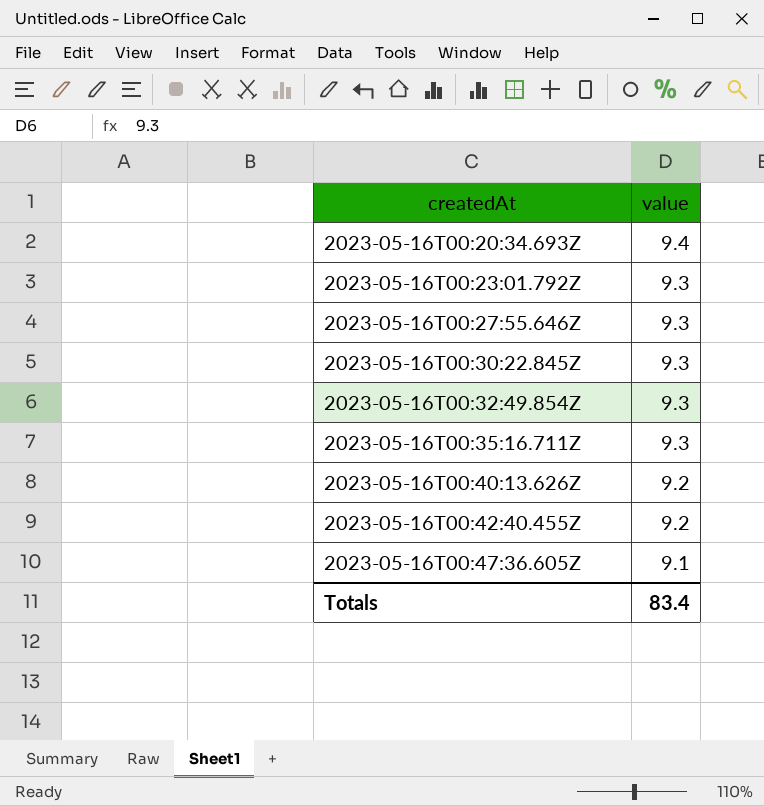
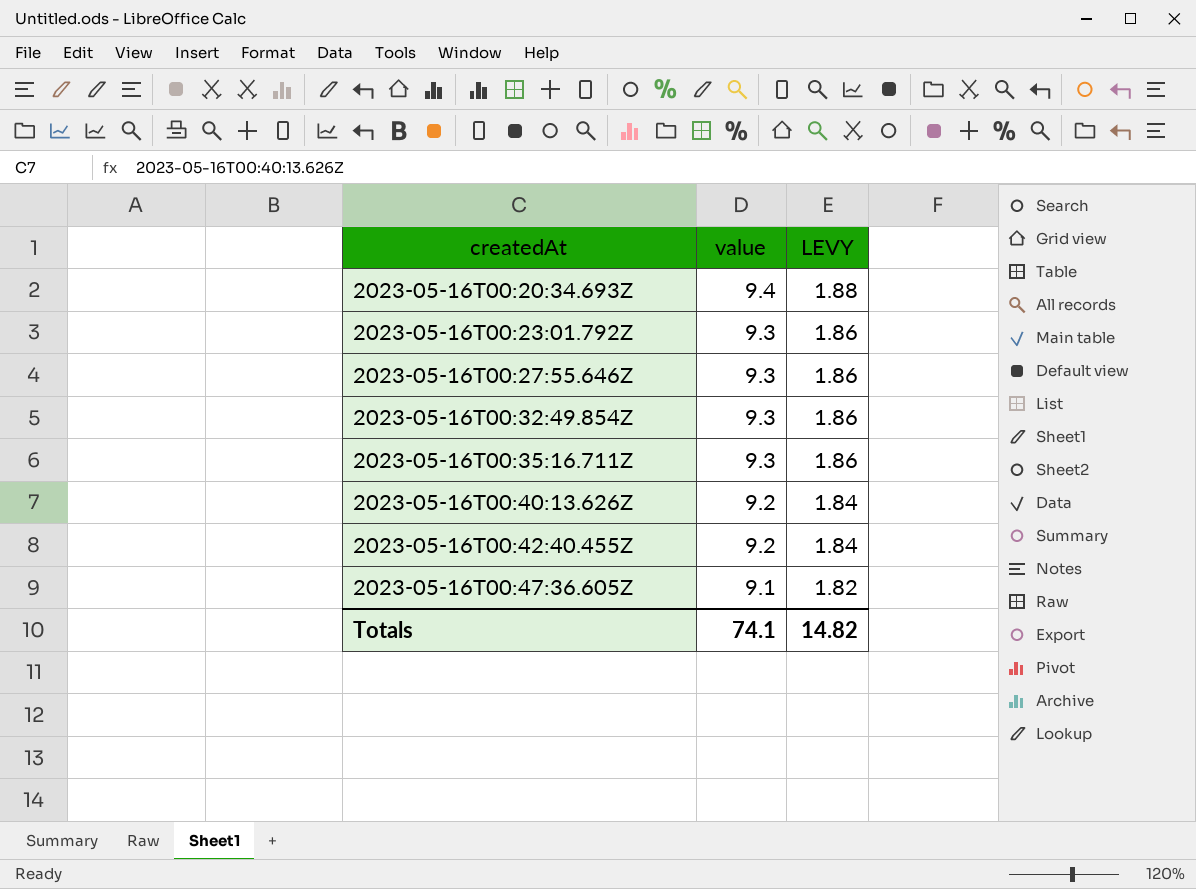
column LEVY | formula: none -> [value] * 0.2
row 2023-05-16T00:30:22.845Z: 9.3 -> none
Totals | value: 83.4 -> 74.1

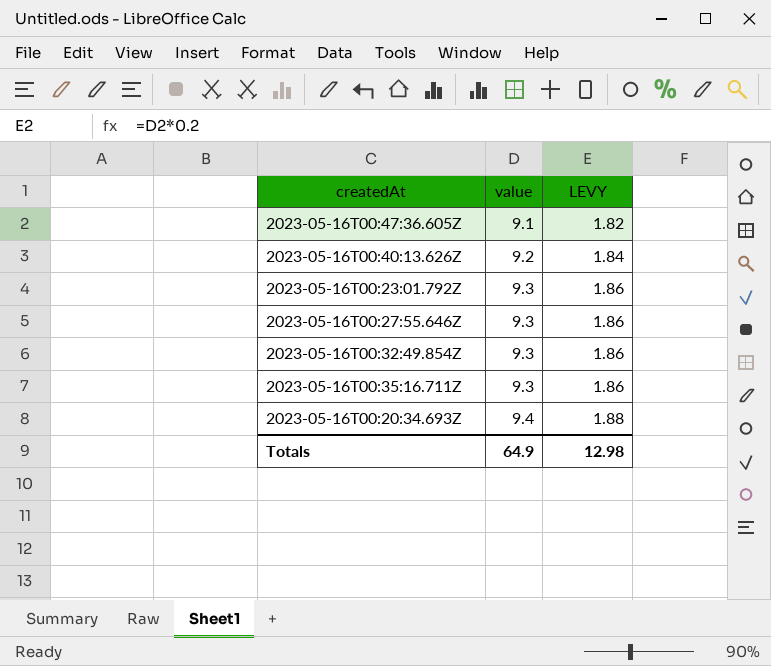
row order: createdAt ascending -> value ascending
row 2023-05-16T00:42:40.455Z: 9.2 | 1.84 -> none
Totals | value: 74.1 -> 64.9
Totals | LEVY: 14.82 -> 12.98

